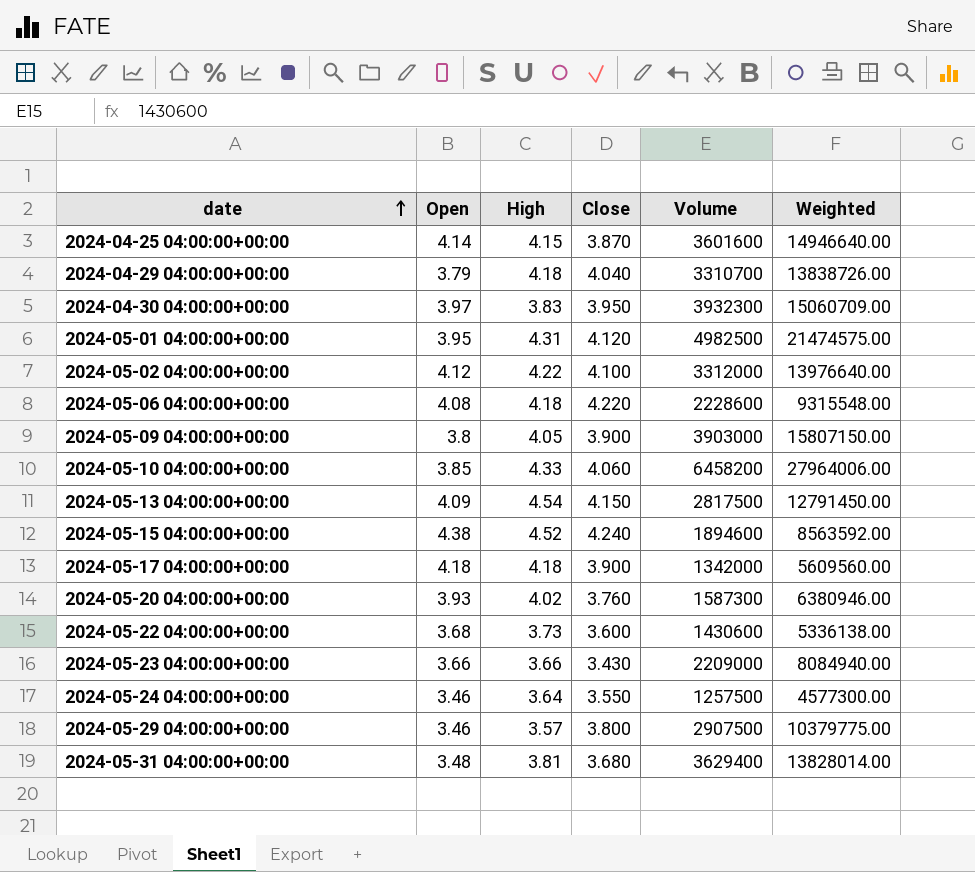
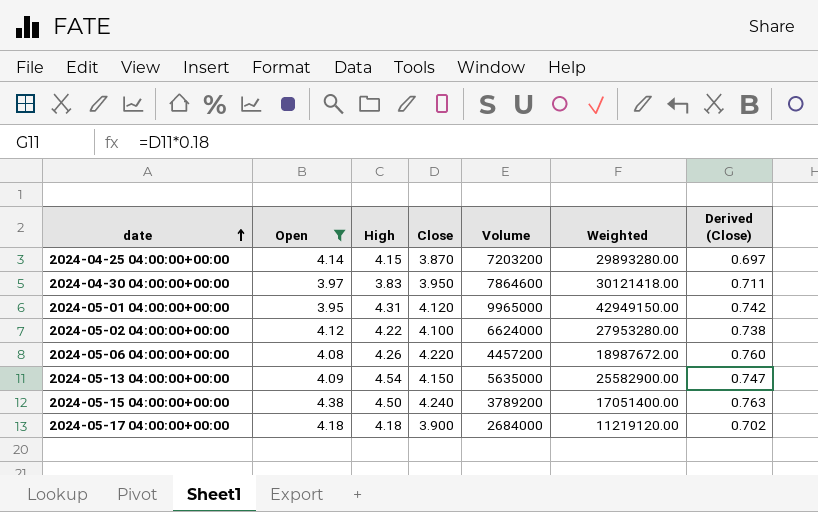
filter: none -> Open >= 3.95
column Derived (Close) | formula: none -> [Close] * 0.18
2024-04-25 04:00:00+00:00 | Volume: 3601600 -> 7203200
2024-04-25 04:00:00+00:00 | Weighted: 14946640.00 -> 29893280.00
2024-04-30 04:00:00+00:00 | Volume: 3932300 -> 7864600
2024-04-30 04:00:00+00:00 | Weighted: 15060709.00 -> 30121418.00
2024-05-01 04:00:00+00:00 | Volume: 4982500 -> 9965000
2024-05-01 04:00:00+00:00 | Weighted: 21474575.00 -> 42949150.00
2024-05-02 04:00:00+00:00 | Volume: 3312000 -> 6624000
2024-05-02 04:00:00+00:00 | Weighted: 13976640.00 -> 27953280.00
2024-05-06 04:00:00+00:00 | High: 4.18 -> 4.26
2024-05-06 04:00:00+00:00 | Volume: 2228600 -> 4457200
2024-05-06 04:00:00+00:00 | Weighted: 9315548.00 -> 18987672.00
2024-05-13 04:00:00+00:00 | Volume: 2817500 -> 5635000
2024-05-13 04:00:00+00:00 | Weighted: 12791450.00 -> 25582900.00
2024-05-15 04:00:00+00:00 | High: 4.52 -> 4.50
2024-05-15 04:00:00+00:00 | Volume: 1894600 -> 3789200
2024-05-15 04:00:00+00:00 | Weighted: 8563592.00 -> 17051400.00
2024-05-17 04:00:00+00:00 | Volume: 1342000 -> 2684000
2024-05-17 04:00:00+00:00 | Weighted: 5609560.00 -> 11219120.00

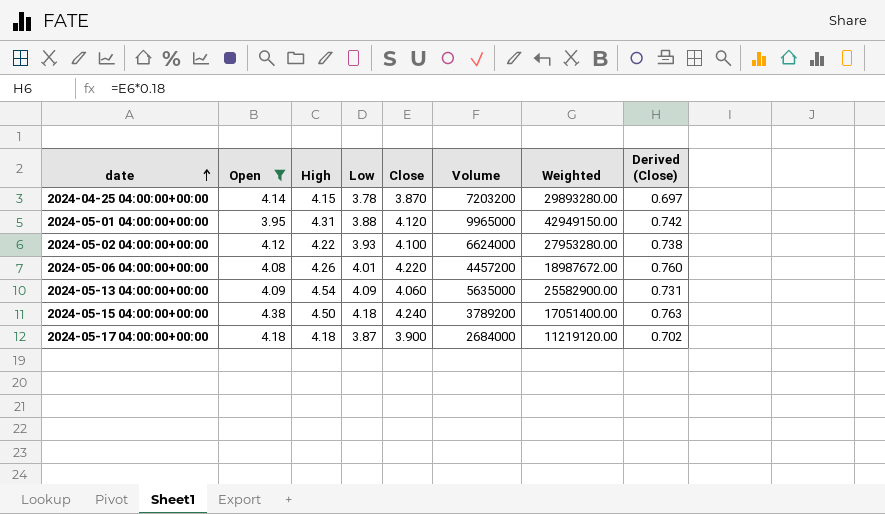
column Low | position: none -> 4
row 2024-04-30 04:00:00+00:00: 3.97 | 3.83 | 3.950 | 7864600 | 30121418.00 | 0.711 -> none
2024-05-13 04:00:00+00:00 | Close: 4.150 -> 4.060
2024-05-13 04:00:00+00:00 | Derived (Close): 0.747 -> 0.731

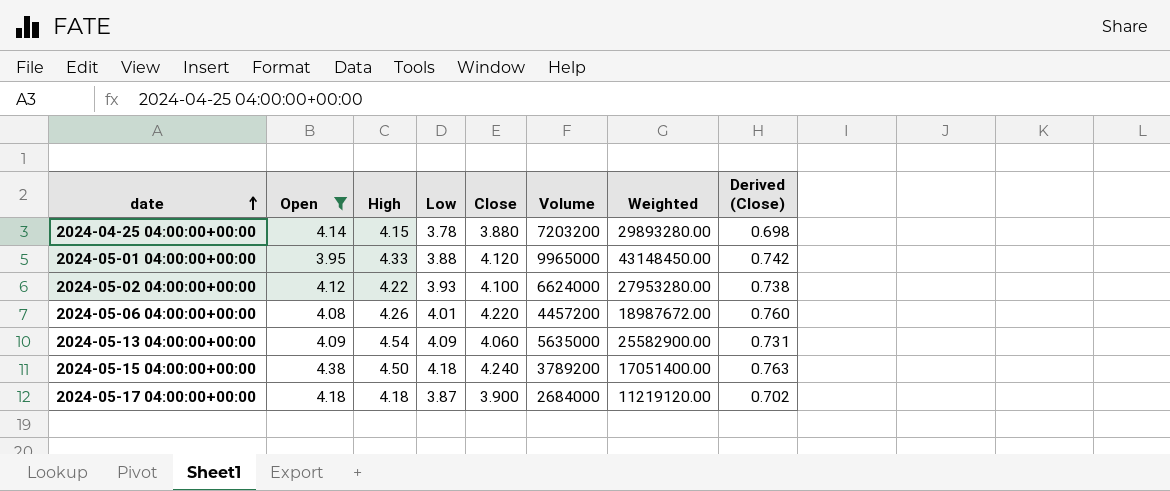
2024-04-25 04:00:00+00:00 | Close: 3.870 -> 3.880
2024-04-25 04:00:00+00:00 | Derived (Close): 0.697 -> 0.698
2024-05-01 04:00:00+00:00 | High: 4.31 -> 4.33
2024-05-01 04:00:00+00:00 | Weighted: 42949150.00 -> 43148450.00

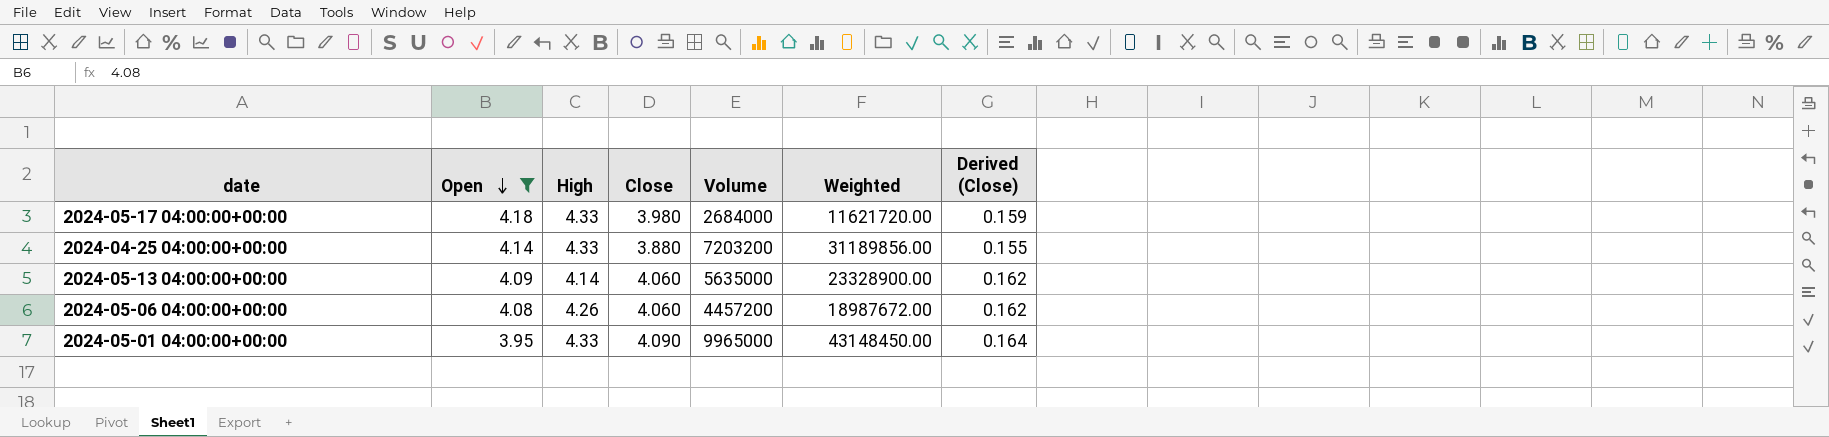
row order: date ascending -> Open descending
column Low | position: 4 -> none
column Derived (Close) | formula: [Close] * 0.18 -> [Close] * 0.04
row 2024-05-02 04:00:00+00:00: 4.12 | 4.22 | 3.93 | 4.100 | 6624000 | 27953280.00 | 0.738 -> none
row 2024-05-15 04:00:00+00:00: 4.38 | 4.50 | 4.18 | 4.240 | 3789200 | 17051400.00 | 0.763 -> none
2024-05-17 04:00:00+00:00 | High: 4.18 -> 4.33
2024-05-17 04:00:00+00:00 | Close: 3.900 -> 3.980
2024-05-17 04:00:00+00:00 | Weighted: 11219120.00 -> 11621720.00
2024-04-25 04:00:00+00:00 | High: 4.15 -> 4.33
2024-04-25 04:00:00+00:00 | Weighted: 29893280.00 -> 31189856.00
2024-05-13 04:00:00+00:00 | High: 4.54 -> 4.14
2024-05-13 04:00:00+00:00 | Weighted: 25582900.00 -> 23328900.00
2024-05-06 04:00:00+00:00 | Close: 4.220 -> 4.060
2024-05-01 04:00:00+00:00 | Close: 4.120 -> 4.090

